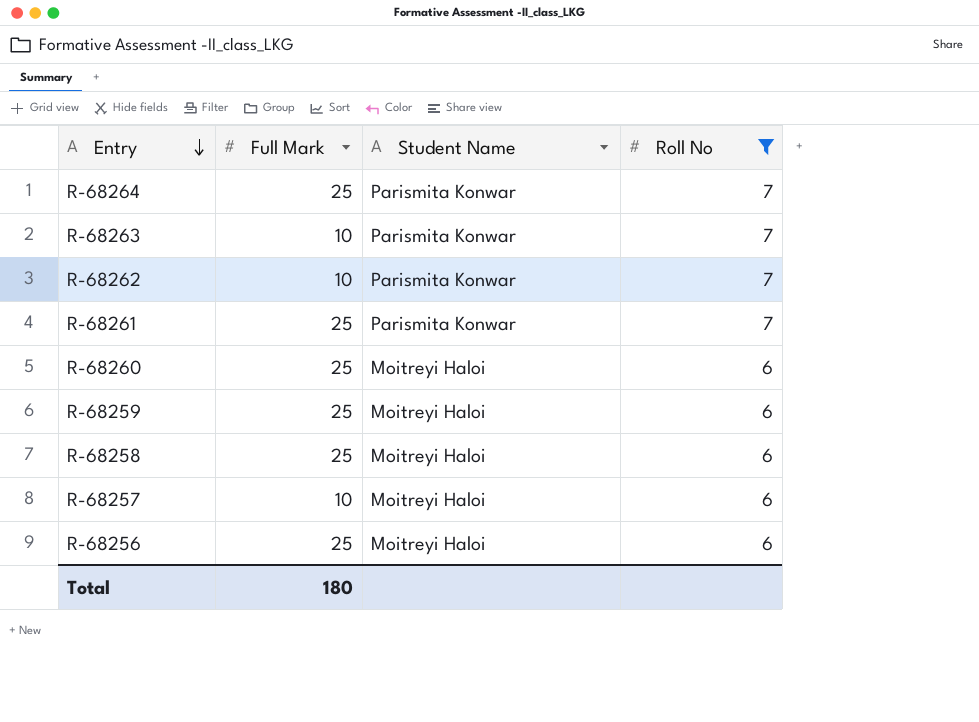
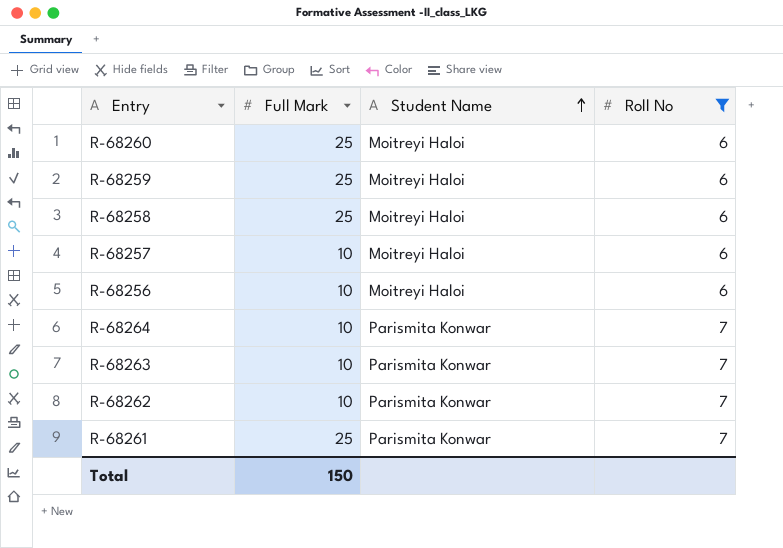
row order: Entry descending -> Student Name ascending
R-68256 | Full Mark: 25 -> 10
R-68264 | Full Mark: 25 -> 10
Total | Full Mark: 180 -> 150

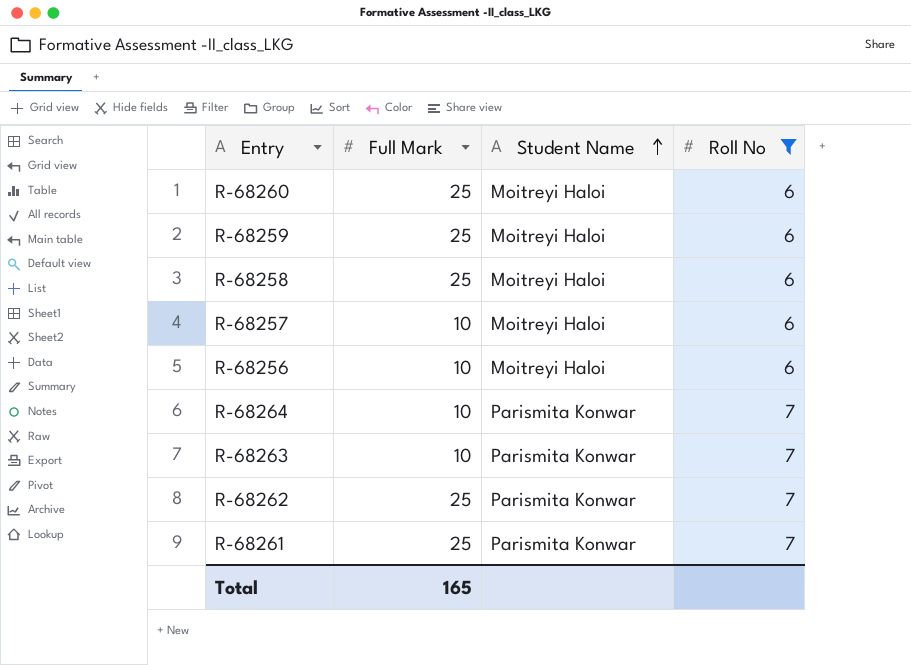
R-68262 | Full Mark: 10 -> 25
Total | Full Mark: 150 -> 165

